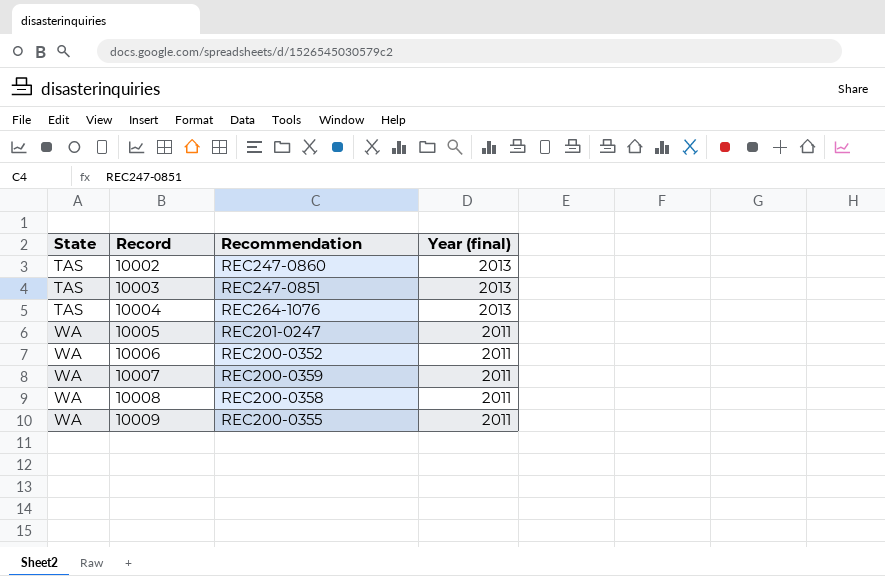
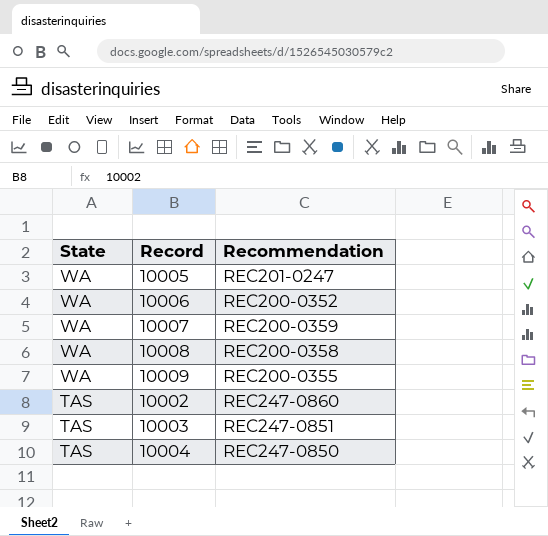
row order: State ascending -> State descending
column Year (final) | position: 4 -> none
10004 | Recommendation: REC264-1076 -> REC247-0850

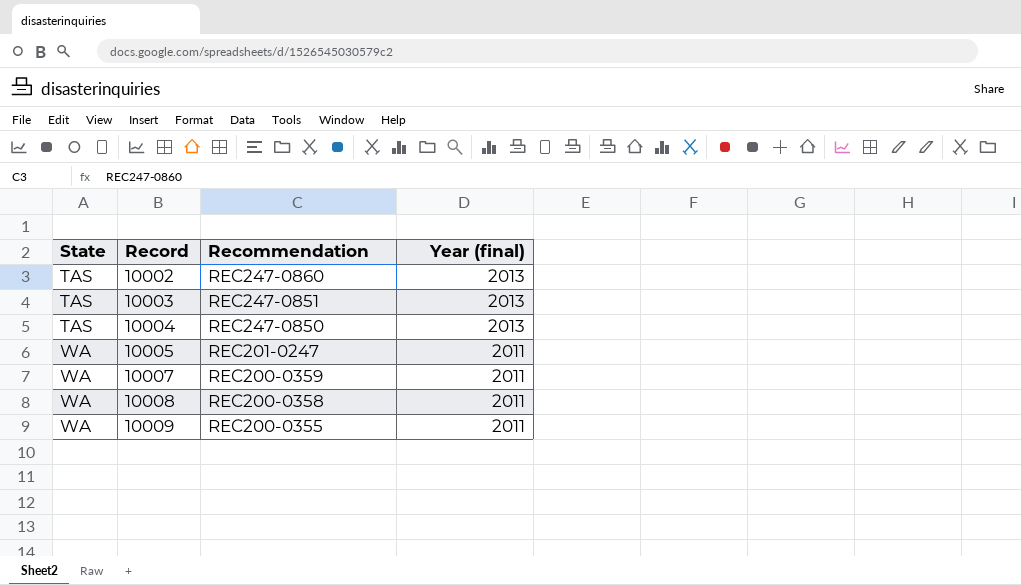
row order: State descending -> State ascending
column Year (final) | position: none -> 4
row 10006: WA | REC200-0352 -> none

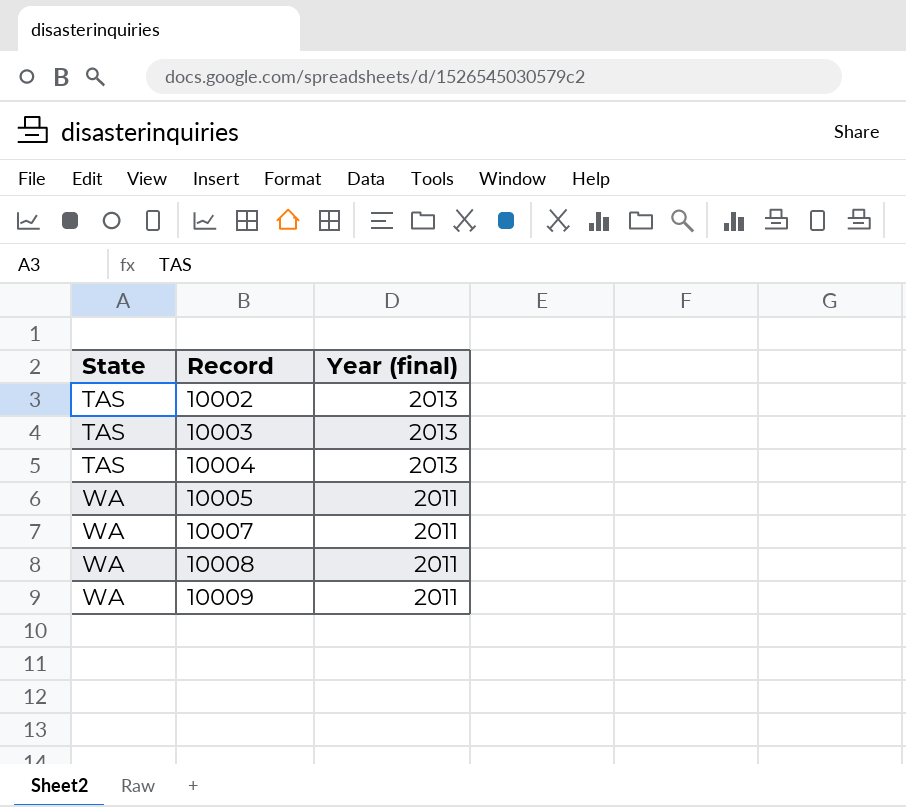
column Recommendation | position: 3 -> none

